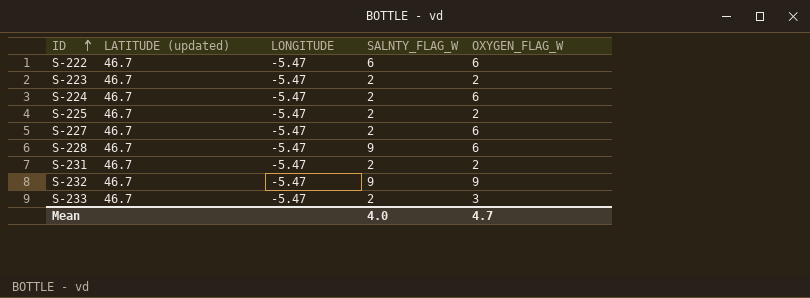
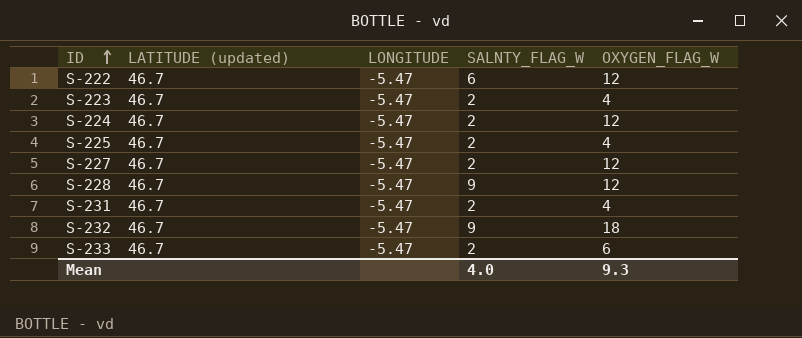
S-222 | OXYGEN_FLAG_W: 6 -> 12
S-223 | OXYGEN_FLAG_W: 2 -> 4
S-224 | OXYGEN_FLAG_W: 6 -> 12
S-225 | OXYGEN_FLAG_W: 2 -> 4
S-227 | OXYGEN_FLAG_W: 6 -> 12
S-228 | OXYGEN_FLAG_W: 6 -> 12
S-231 | OXYGEN_FLAG_W: 2 -> 4
S-232 | OXYGEN_FLAG_W: 9 -> 18
S-233 | OXYGEN_FLAG_W: 3 -> 6
Mean | OXYGEN_FLAG_W: 4.7 -> 9.3

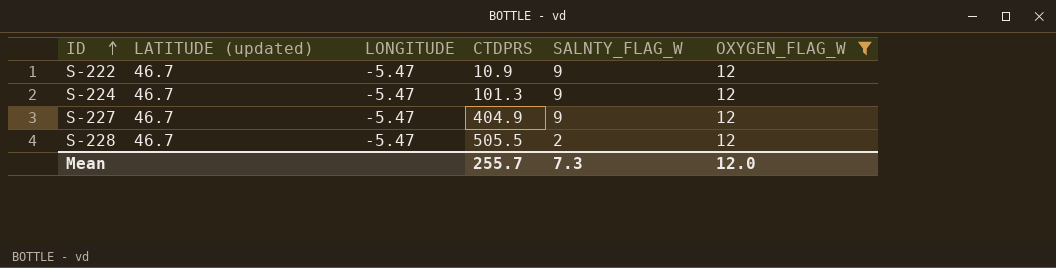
filter: none -> OXYGEN_FLAG_W = 12
column CTDPRS | position: none -> 4
S-222 | SALNTY_FLAG_W: 6 -> 9
S-224 | SALNTY_FLAG_W: 2 -> 9
S-227 | SALNTY_FLAG_W: 2 -> 9
S-228 | SALNTY_FLAG_W: 9 -> 2
Mean | SALNTY_FLAG_W: 4.0 -> 7.3
Mean | OXYGEN_FLAG_W: 9.3 -> 12.0

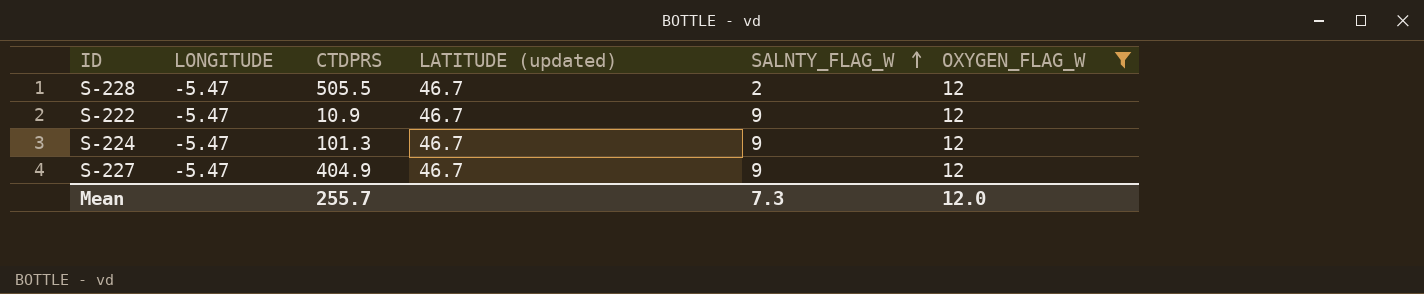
row order: ID ascending -> SALNTY_FLAG_W ascending
column LATITUDE (updated) | position: 2 -> 4

